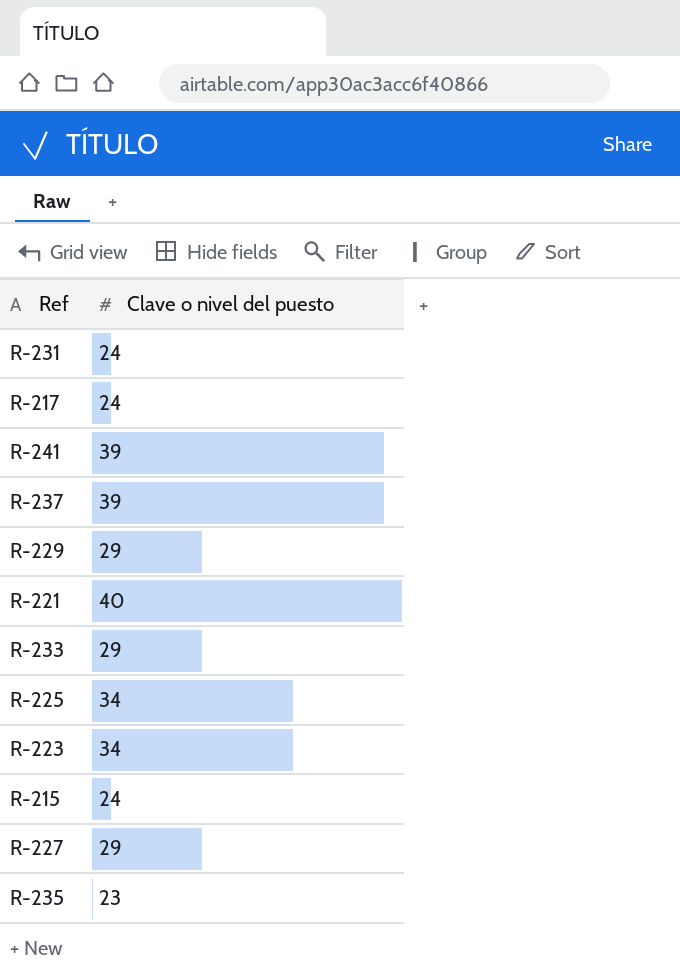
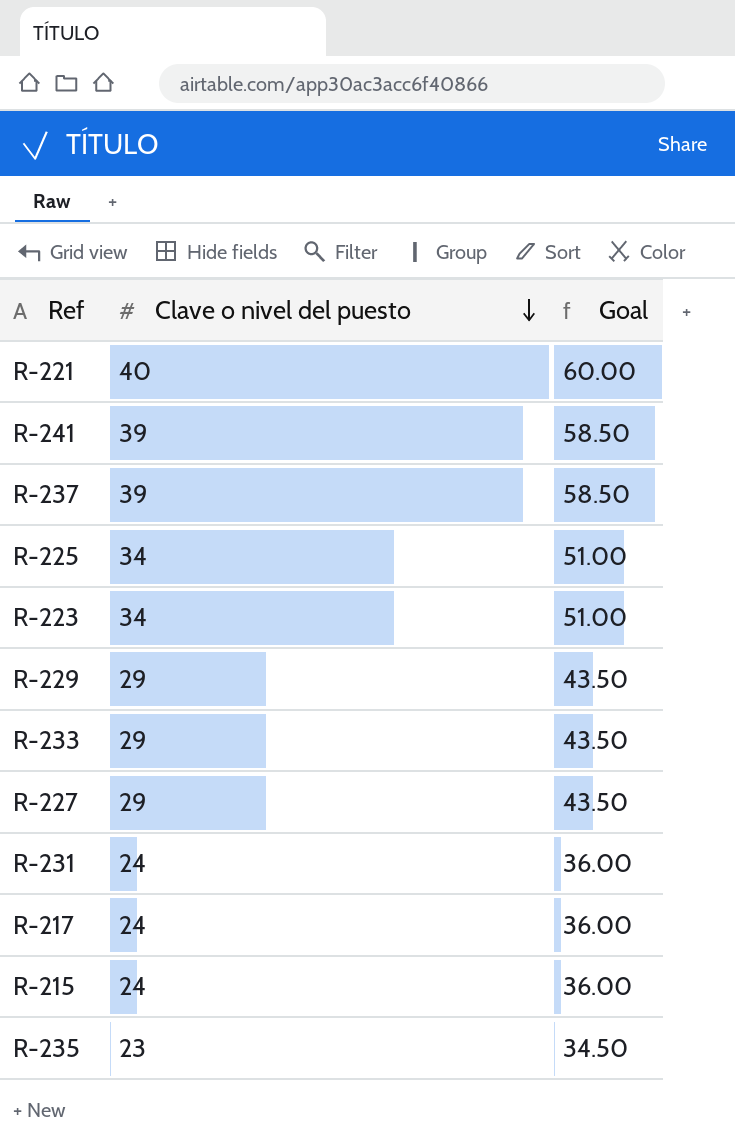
row order: none -> Clave o nivel del puesto descending
column Goal | formula: none -> [Clave o nivel del puesto] * 1.5

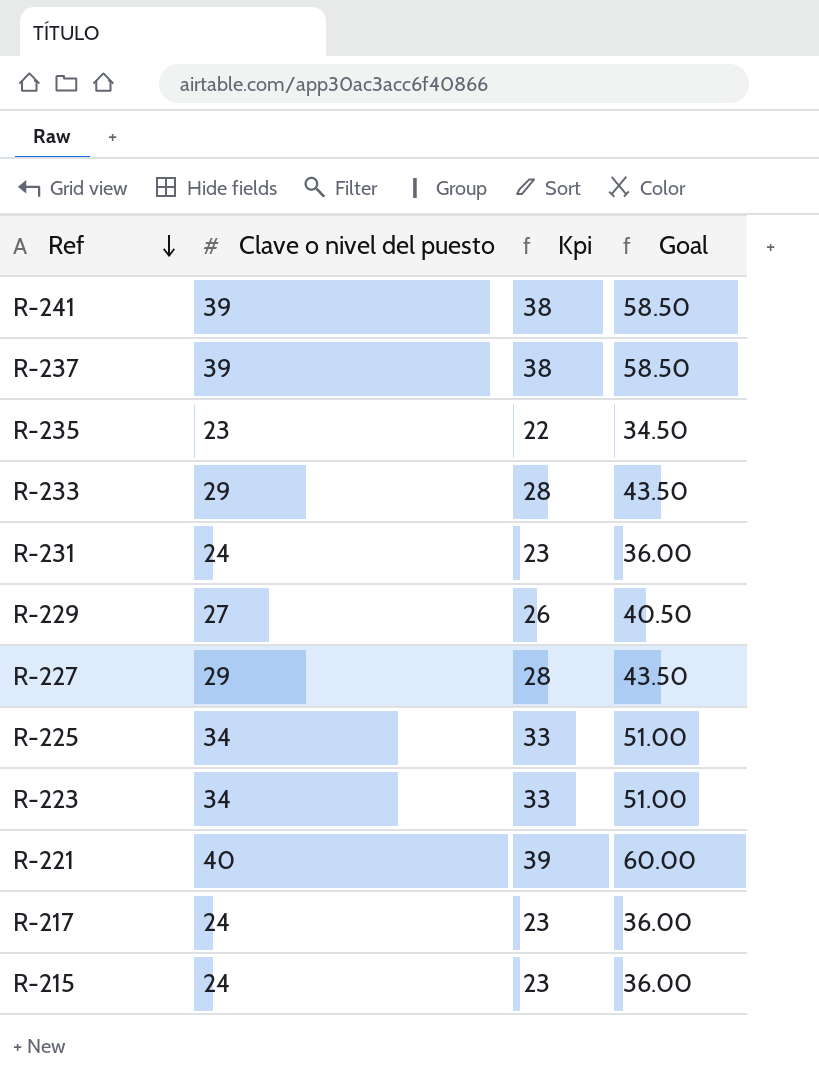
row order: Clave o nivel del puesto descending -> Ref descending
column Kpi | formula: none -> [Clave o nivel del puesto] - 1
R-229 | Clave o nivel del puesto: 29 -> 27
R-229 | Goal: 43.50 -> 40.50

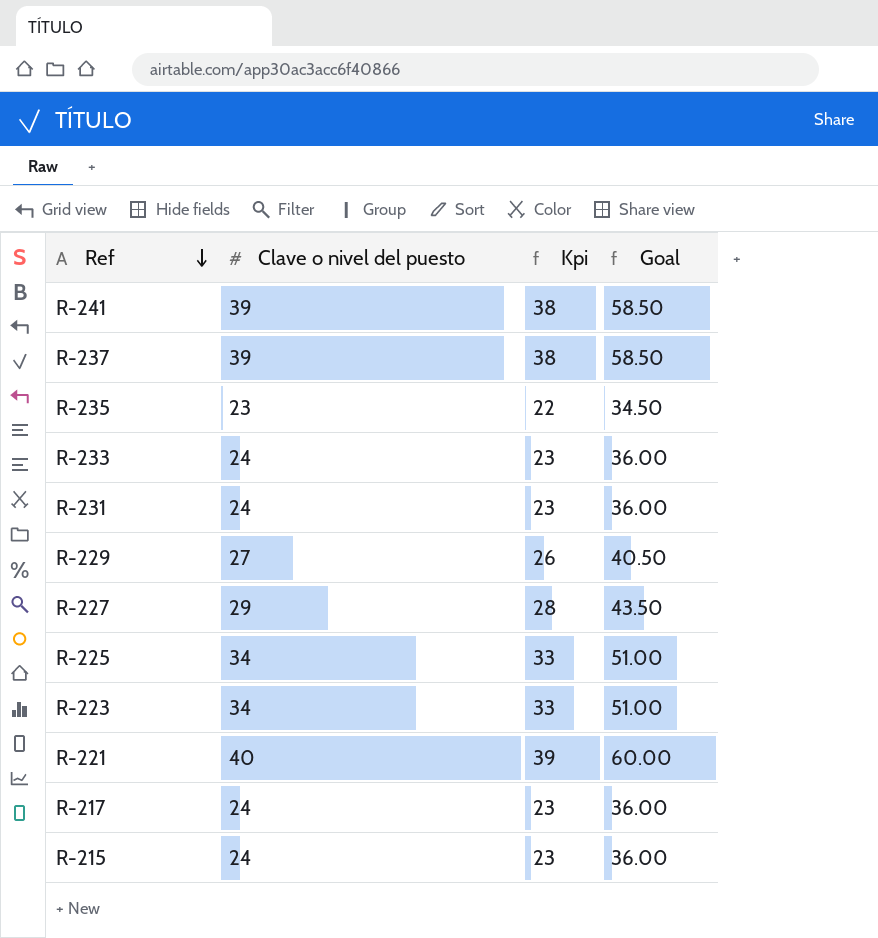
R-233 | Clave o nivel del puesto: 29 -> 24
R-233 | Kpi: 28 -> 23
R-233 | Goal: 43.50 -> 36.00

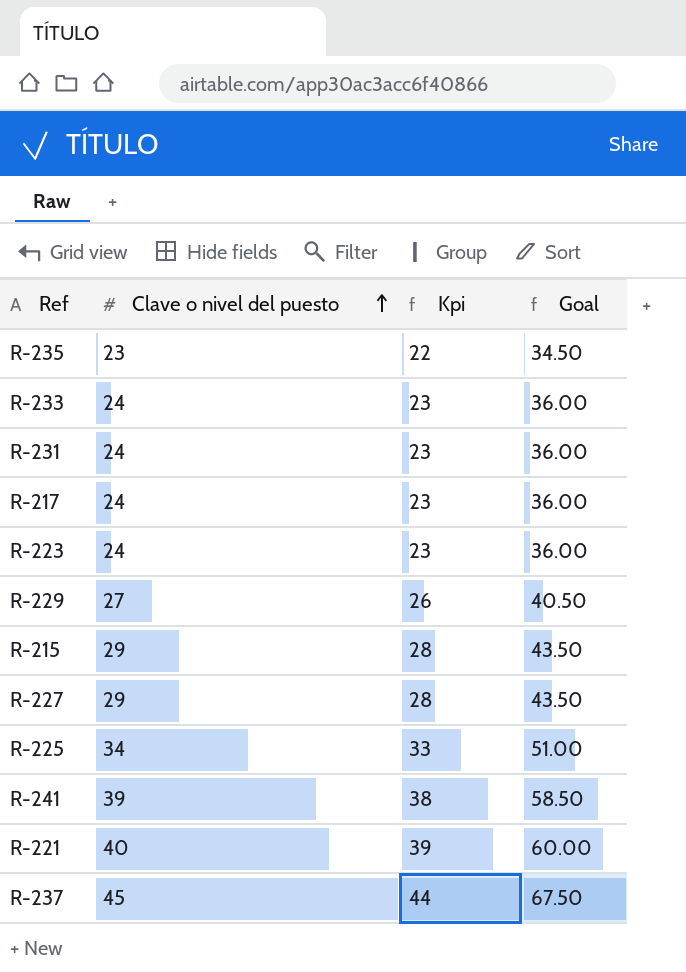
row order: Ref descending -> Clave o nivel del puesto ascending
R-223 | Clave o nivel del puesto: 34 -> 24
R-223 | Kpi: 33 -> 23
R-223 | Goal: 51.00 -> 36.00
R-215 | Clave o nivel del puesto: 24 -> 29
R-215 | Kpi: 23 -> 28
R-215 | Goal: 36.00 -> 43.50
R-237 | Clave o nivel del puesto: 39 -> 45
R-237 | Kpi: 38 -> 44
R-237 | Goal: 58.50 -> 67.50

